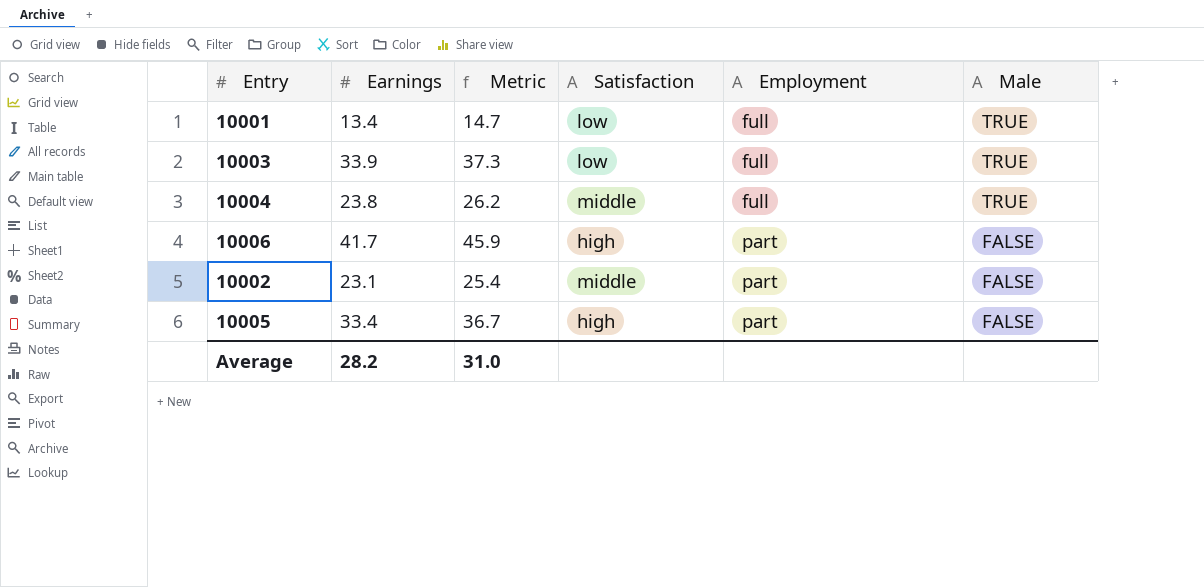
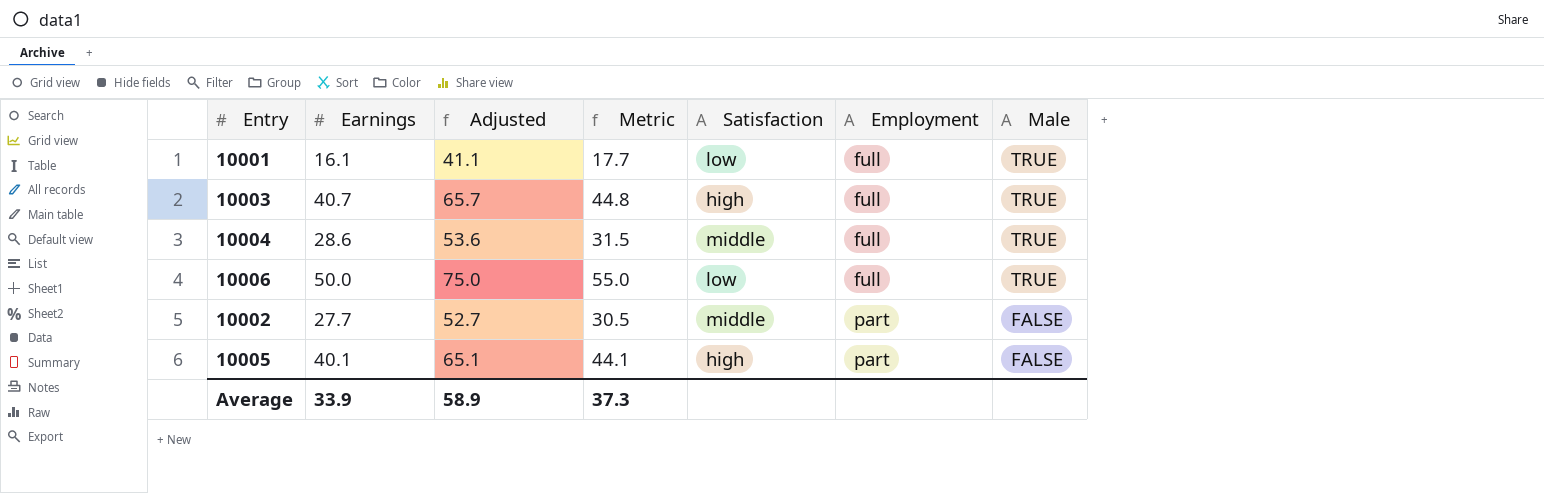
column Adjusted | formula: none -> [Earnings] + 25
10001 | Earnings: 13.4 -> 16.1
10001 | Metric: 14.7 -> 17.7
10003 | Earnings: 33.9 -> 40.7
10003 | Metric: 37.3 -> 44.8
10003 | Satisfaction: low -> high
10004 | Earnings: 23.8 -> 28.6
10004 | Metric: 26.2 -> 31.5
10006 | Earnings: 41.7 -> 50.0
10006 | Metric: 45.9 -> 55.0
10006 | Satisfaction: high -> low
10006 | Employment: part -> full
10006 | Male: FALSE -> TRUE
10002 | Earnings: 23.1 -> 27.7
10002 | Metric: 25.4 -> 30.5
10005 | Earnings: 33.4 -> 40.1
10005 | Metric: 36.7 -> 44.1
Average | Earnings: 28.2 -> 33.9
Average | Metric: 31.0 -> 37.3

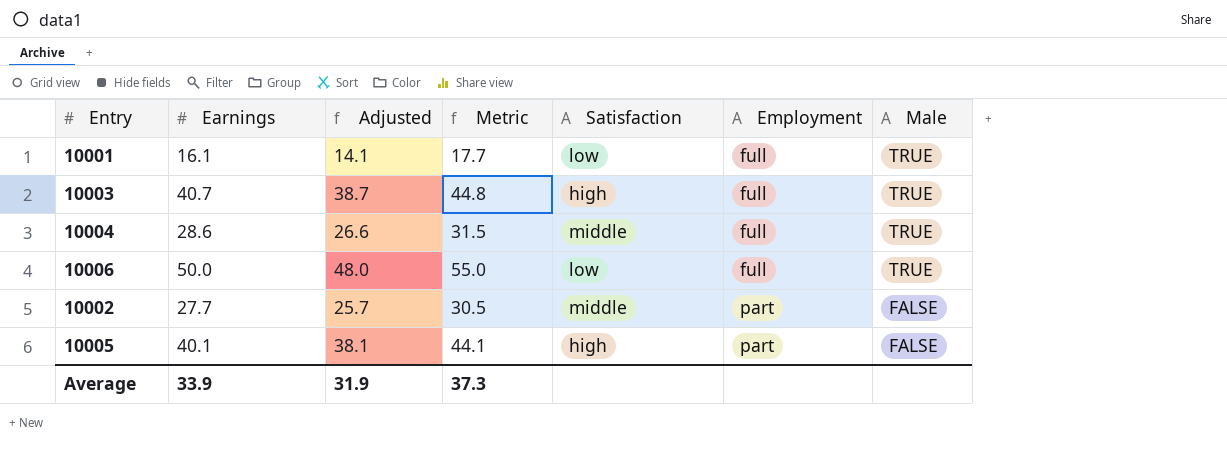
column Adjusted | formula: [Earnings] + 25 -> [Earnings] - 2
Average | Adjusted: 58.9 -> 31.9

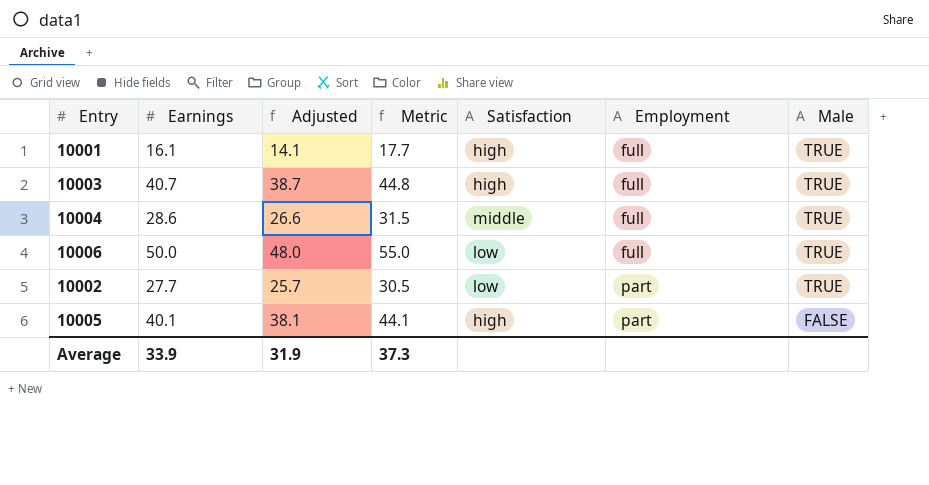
10001 | Satisfaction: low -> high
10002 | Satisfaction: middle -> low
10002 | Male: FALSE -> TRUE

